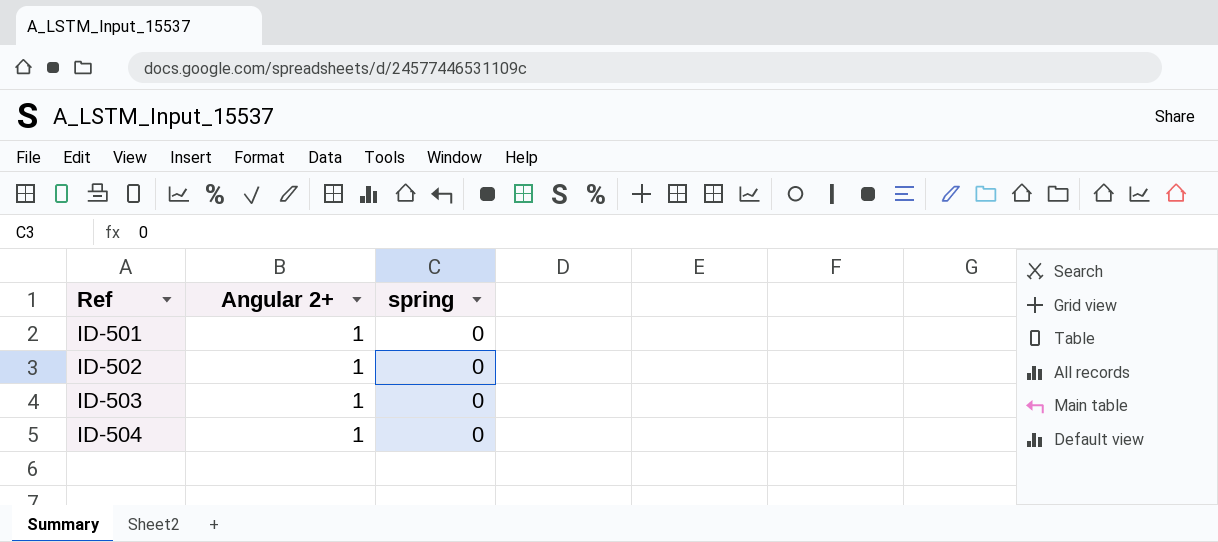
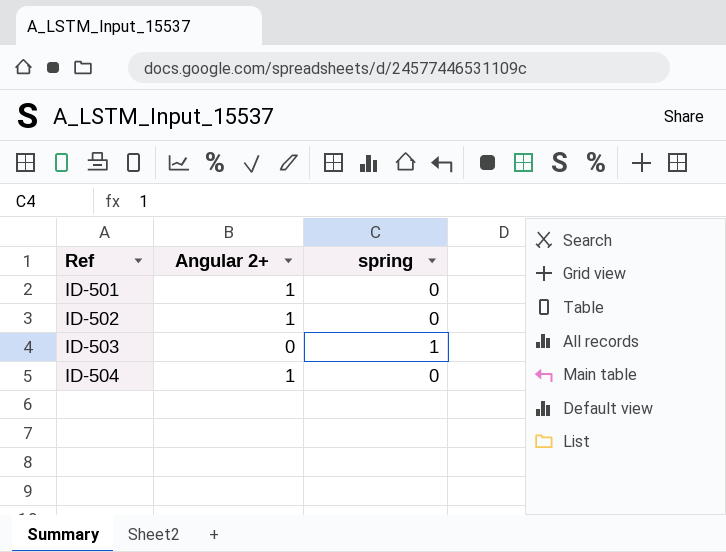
ID-503 | Angular 2+: 1 -> 0
ID-503 | spring: 0 -> 1

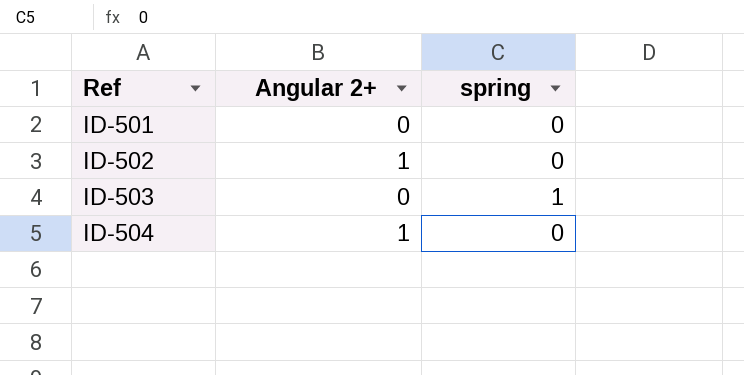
ID-501 | Angular 2+: 1 -> 0

